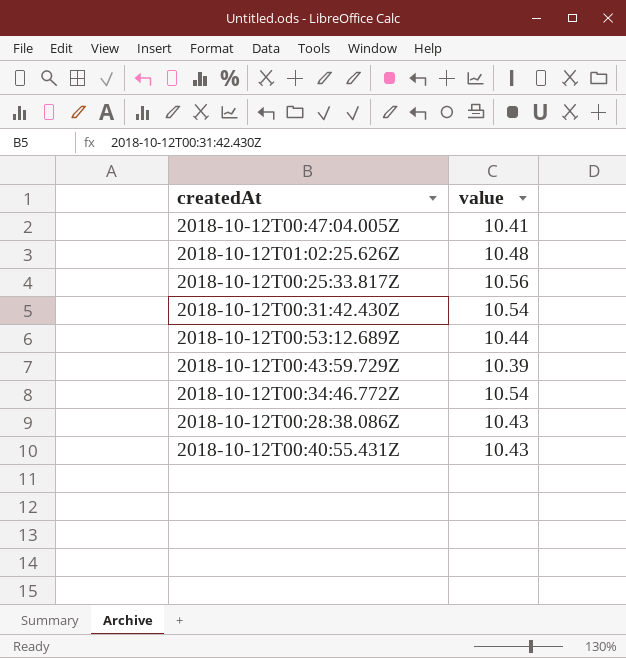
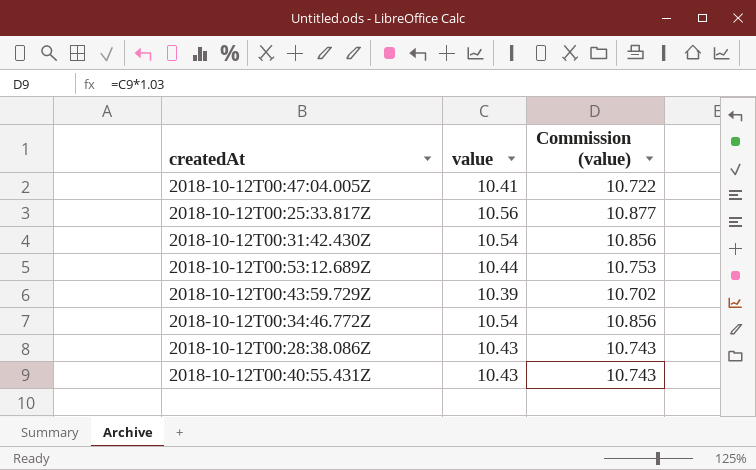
column Commission (value) | formula: none -> [value] * 1.03
row 2018-10-12T01:02:25.626Z: 10.48 -> none

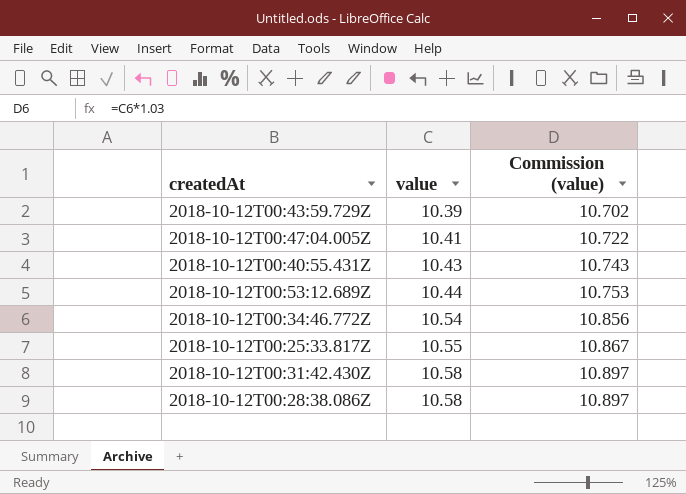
row order: none -> value ascending
2018-10-12T00:25:33.817Z | value: 10.56 -> 10.55
2018-10-12T00:25:33.817Z | Commission (value): 10.877 -> 10.867
2018-10-12T00:31:42.430Z | value: 10.54 -> 10.58
2018-10-12T00:31:42.430Z | Commission (value): 10.856 -> 10.897
2018-10-12T00:28:38.086Z | value: 10.43 -> 10.58
2018-10-12T00:28:38.086Z | Commission (value): 10.743 -> 10.897

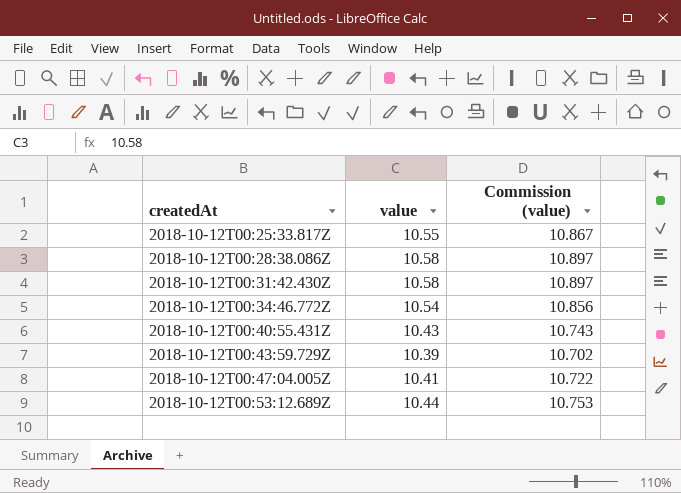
row order: value ascending -> createdAt ascending

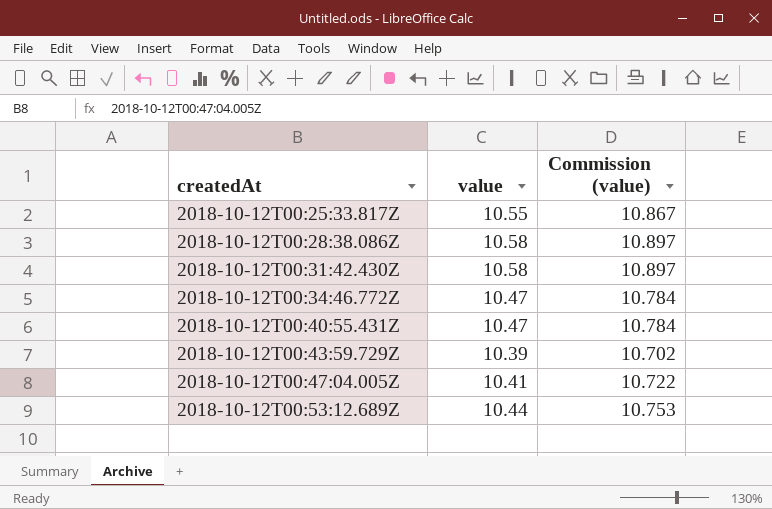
2018-10-12T00:34:46.772Z | value: 10.54 -> 10.47
2018-10-12T00:34:46.772Z | Commission (value): 10.856 -> 10.784
2018-10-12T00:40:55.431Z | value: 10.43 -> 10.47
2018-10-12T00:40:55.431Z | Commission (value): 10.743 -> 10.784

